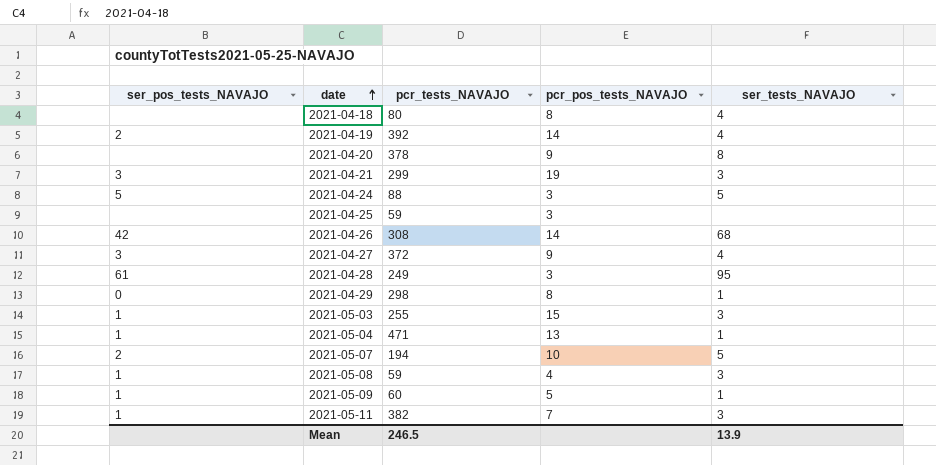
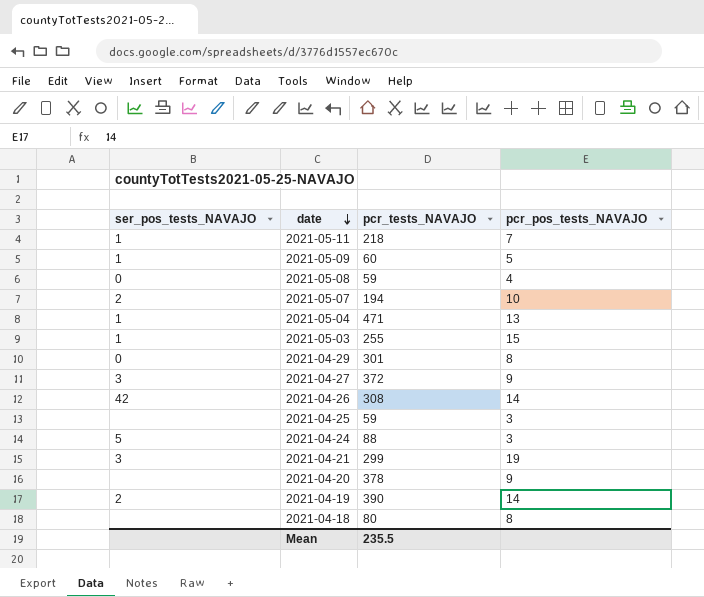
row order: date ascending -> date descending
column ser_tests_NAVAJO | position: 5 -> none
row 2021-04-28: 61 | 249 | 3 | 95 -> none
2021-05-11 | pcr_tests_NAVAJO: 382 -> 218
2021-05-08 | ser_pos_tests_NAVAJO: 1 -> 0
2021-04-29 | pcr_tests_NAVAJO: 298 -> 301
2021-04-19 | pcr_tests_NAVAJO: 392 -> 390
Mean | pcr_tests_NAVAJO: 246.5 -> 235.5

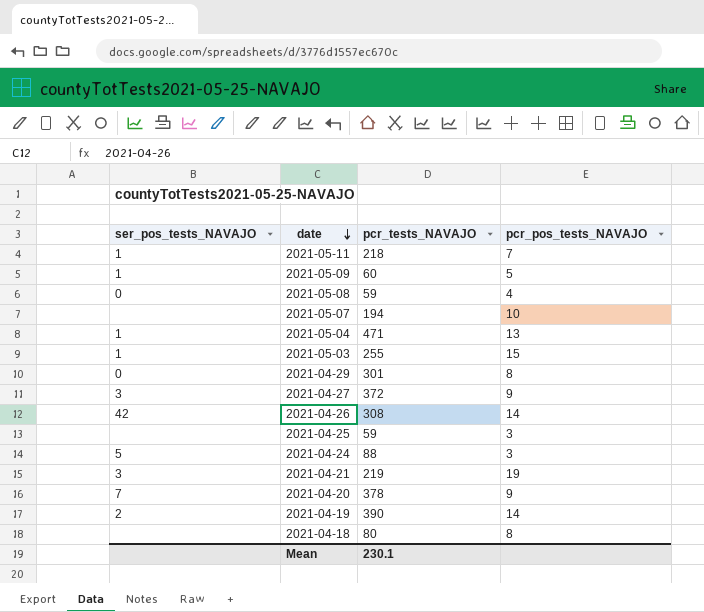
2021-05-07 | ser_pos_tests_NAVAJO: 2 -> none
2021-04-21 | pcr_tests_NAVAJO: 299 -> 219
2021-04-20 | ser_pos_tests_NAVAJO: none -> 7
Mean | pcr_tests_NAVAJO: 235.5 -> 230.1

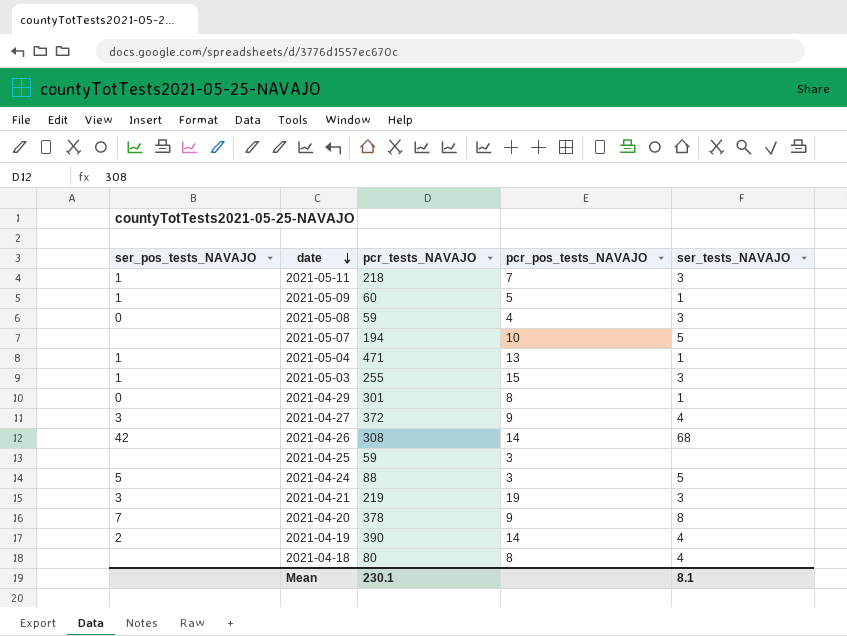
column ser_tests_NAVAJO | position: none -> 5

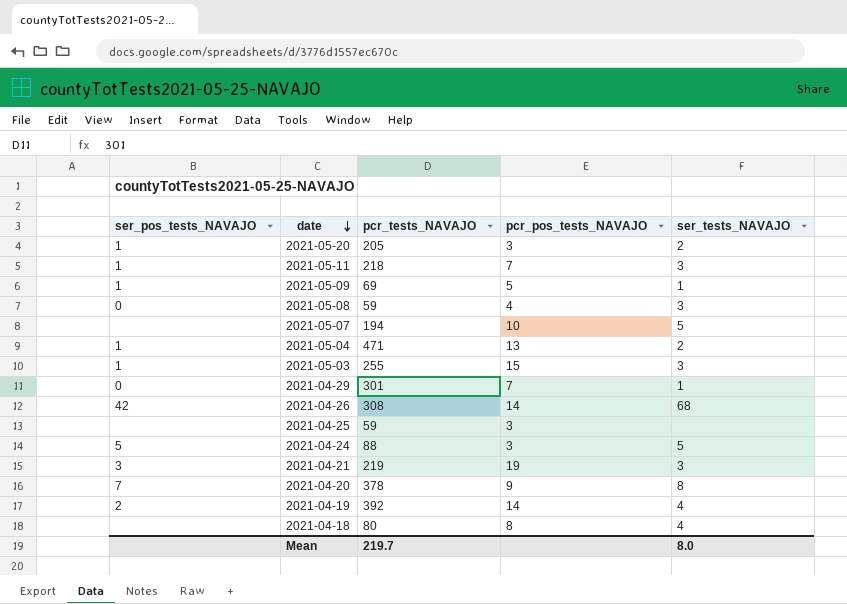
row 2021-04-27: 3 | 372 | 9 | 4 -> none
row 2021-05-20: none -> 1 | 205 | 3 | 2
2021-05-09 | pcr_tests_NAVAJO: 60 -> 69
2021-05-04 | ser_tests_NAVAJO: 1 -> 2
2021-04-29 | pcr_pos_tests_NAVAJO: 8 -> 7
2021-04-19 | pcr_tests_NAVAJO: 390 -> 392
Mean | pcr_tests_NAVAJO: 230.1 -> 219.7
Mean | ser_tests_NAVAJO: 8.1 -> 8.0

